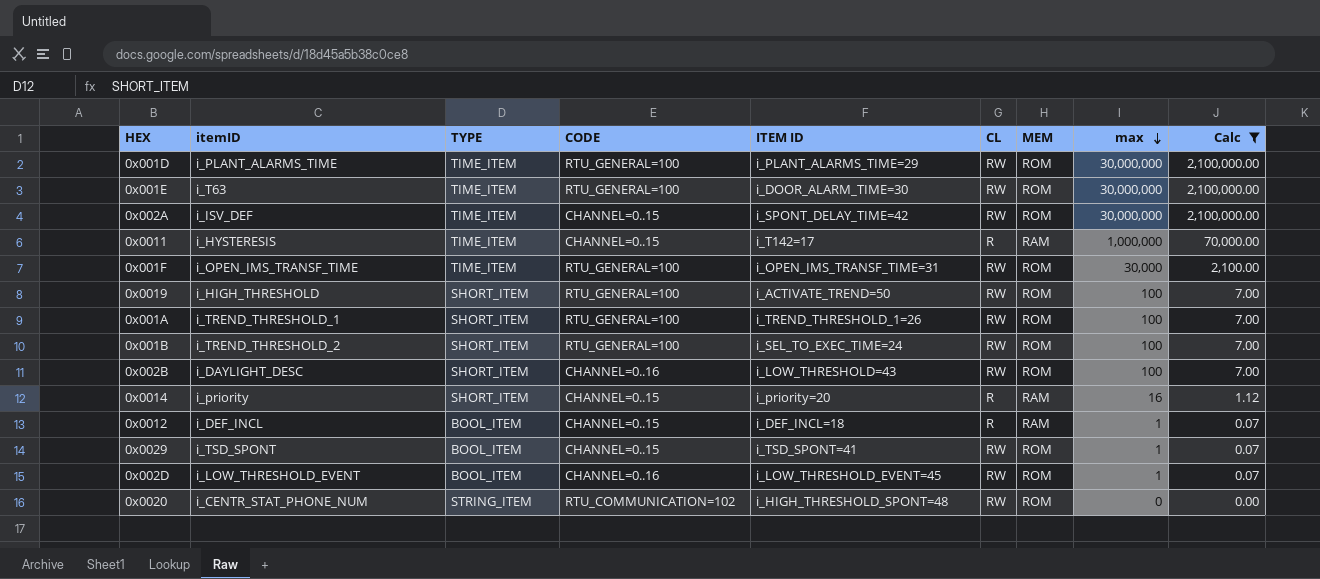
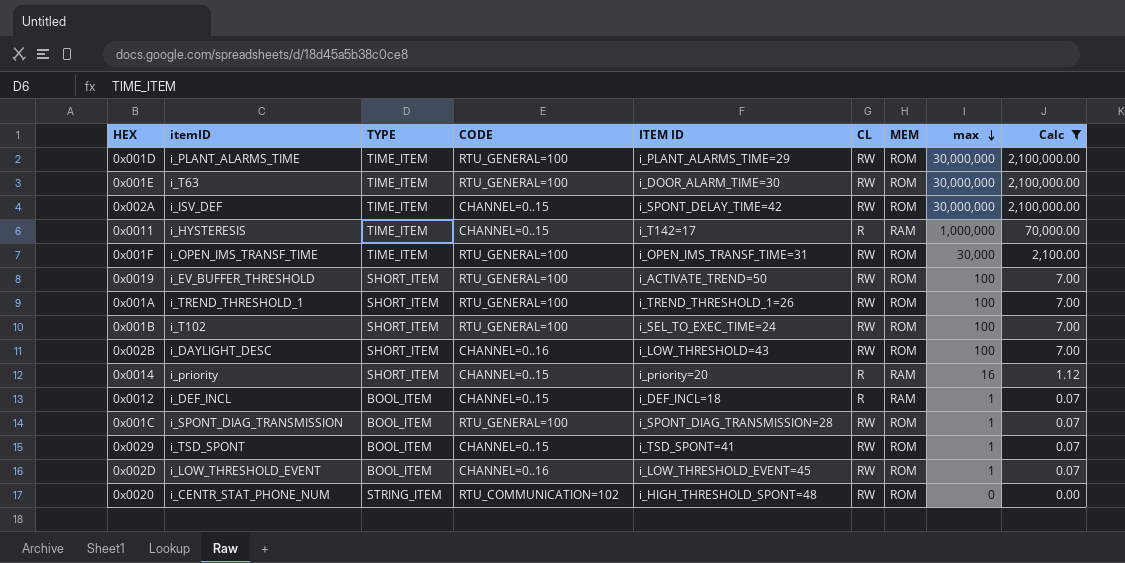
0x0019 | itemID: i_HIGH_THRESHOLD -> i_EV_BUFFER_THRESHOLD
0x001B | itemID: i_TREND_THRESHOLD_2 -> i_T102
row 0x001C: none -> i_SPONT_DIAG_TRANSMISSION | BOOL_ITEM | RTU_GENERAL=100 | i_SPONT_DIAG_TRANSMISSION=28 | RW | ROM | 1 | 0.07

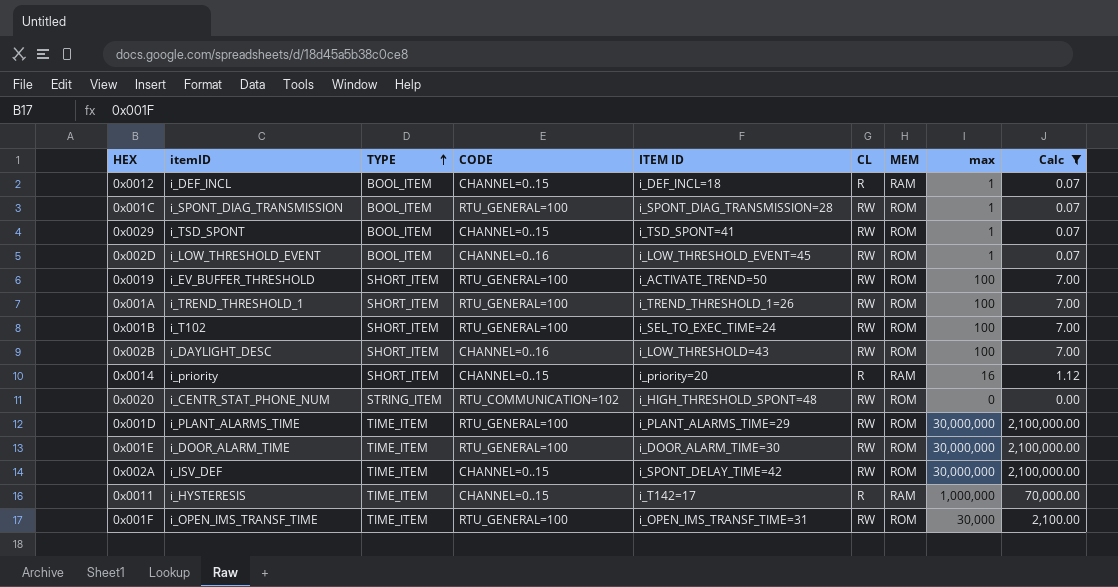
row order: max descending -> TYPE ascending
0x001E | itemID: i_T63 -> i_DOOR_ALARM_TIME

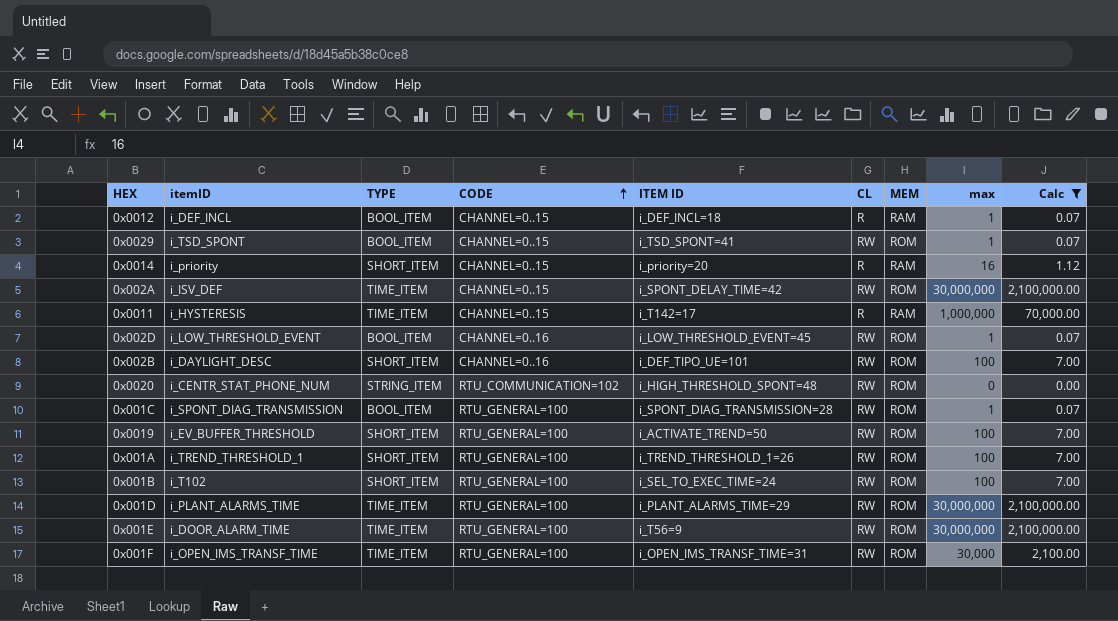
row order: TYPE ascending -> CODE ascending
0x002B | ITEM ID: i_LOW_THRESHOLD=43 -> i_DEF_TIPO_UE=101
0x001E | ITEM ID: i_DOOR_ALARM_TIME=30 -> i_T56=9

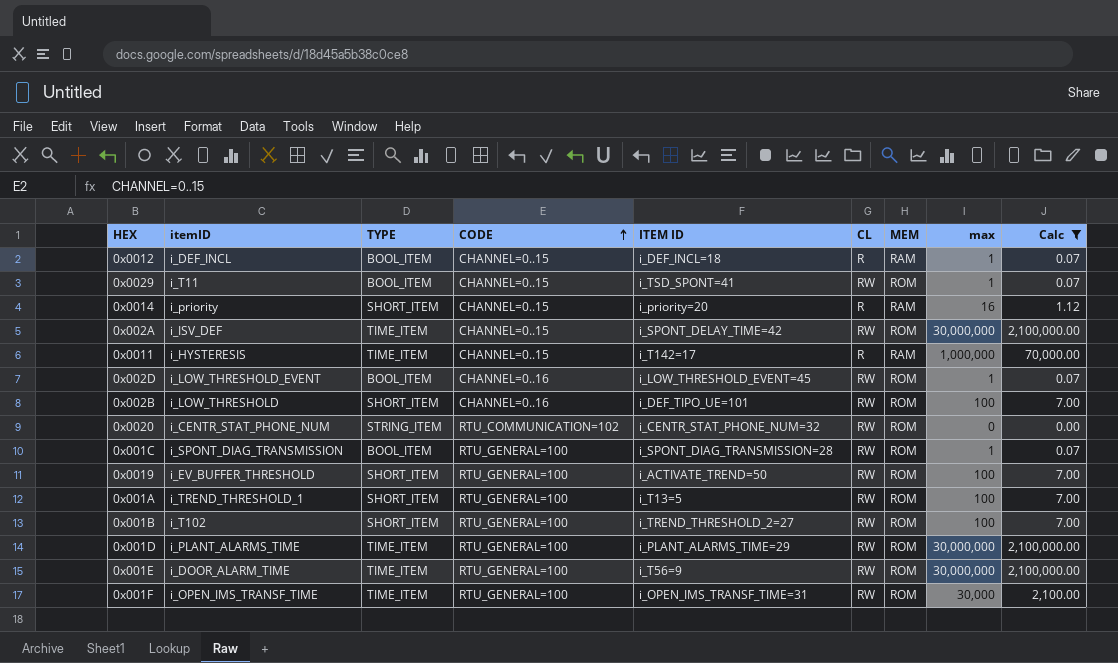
0x0029 | itemID: i_TSD_SPONT -> i_T11
0x002B | itemID: i_DAYLIGHT_DESC -> i_LOW_THRESHOLD
0x0020 | ITEM ID: i_HIGH_THRESHOLD_SPONT=48 -> i_CENTR_STAT_PHONE_NUM=32
0x001A | ITEM ID: i_TREND_THRESHOLD_1=26 -> i_T13=5
0x001B | ITEM ID: i_SEL_TO_EXEC_TIME=24 -> i_TREND_THRESHOLD_2=27

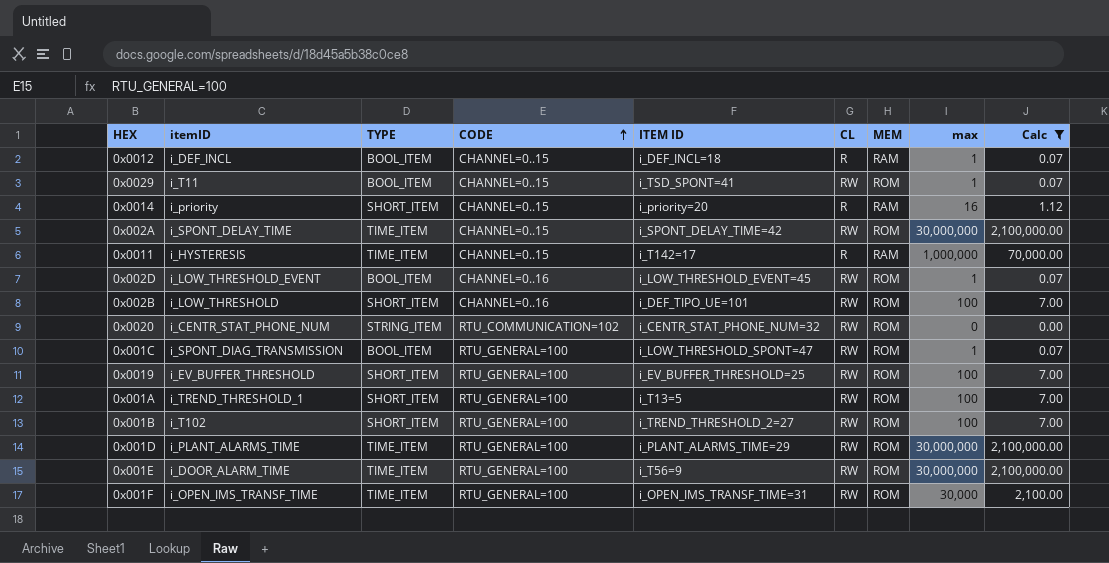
0x002A | itemID: i_ISV_DEF -> i_SPONT_DELAY_TIME
0x001C | ITEM ID: i_SPONT_DIAG_TRANSMISSION=28 -> i_LOW_THRESHOLD_SPONT=47
0x0019 | ITEM ID: i_ACTIVATE_TREND=50 -> i_EV_BUFFER_THRESHOLD=25

